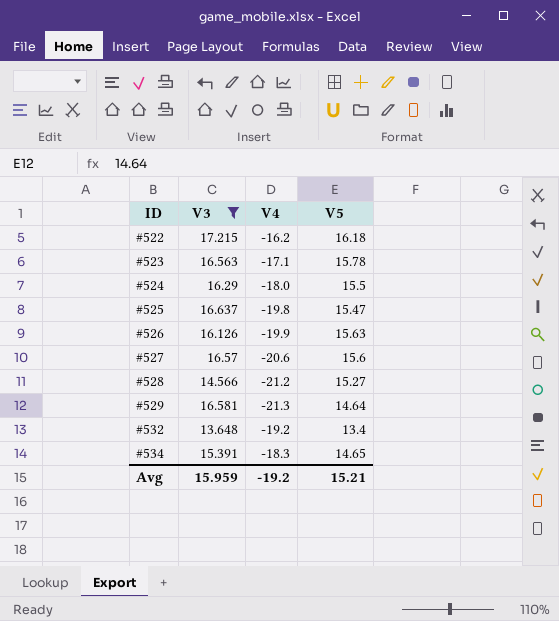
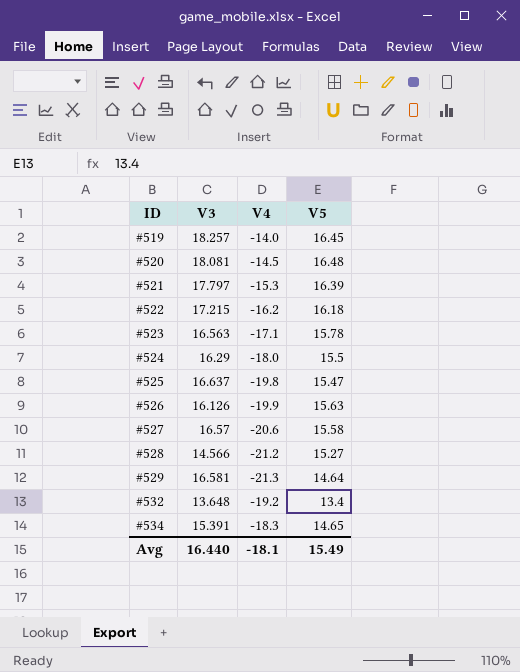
filter: V3 <= 17.215 -> none
#527 | V5: 15.6 -> 15.58
Avg | V3: 15.959 -> 16.440
Avg | V4: -19.2 -> -18.1
Avg | V5: 15.21 -> 15.49

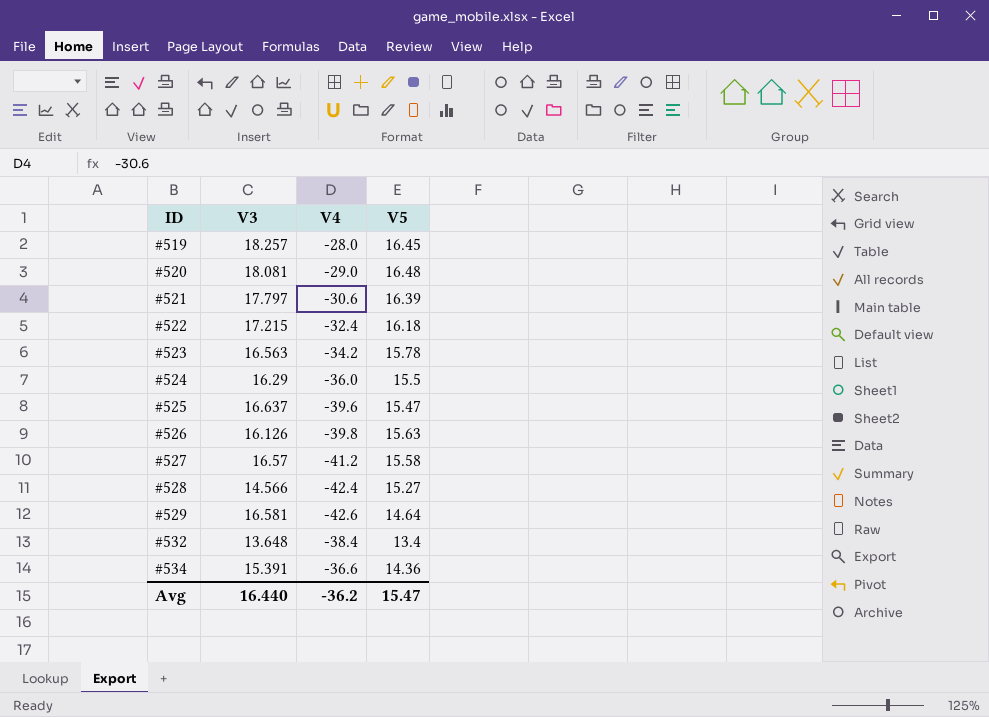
#519 | V4: -14.0 -> -28.0
#520 | V4: -14.5 -> -29.0
#521 | V4: -15.3 -> -30.6
#522 | V4: -16.2 -> -32.4
#523 | V4: -17.1 -> -34.2
#524 | V4: -18.0 -> -36.0
#525 | V4: -19.8 -> -39.6
#526 | V4: -19.9 -> -39.8
#527 | V4: -20.6 -> -41.2
#528 | V4: -21.2 -> -42.4
#529 | V4: -21.3 -> -42.6
#532 | V4: -19.2 -> -38.4
#534 | V4: -18.3 -> -36.6
#534 | V5: 14.65 -> 14.36
Avg | V4: -18.1 -> -36.2
Avg | V5: 15.49 -> 15.47

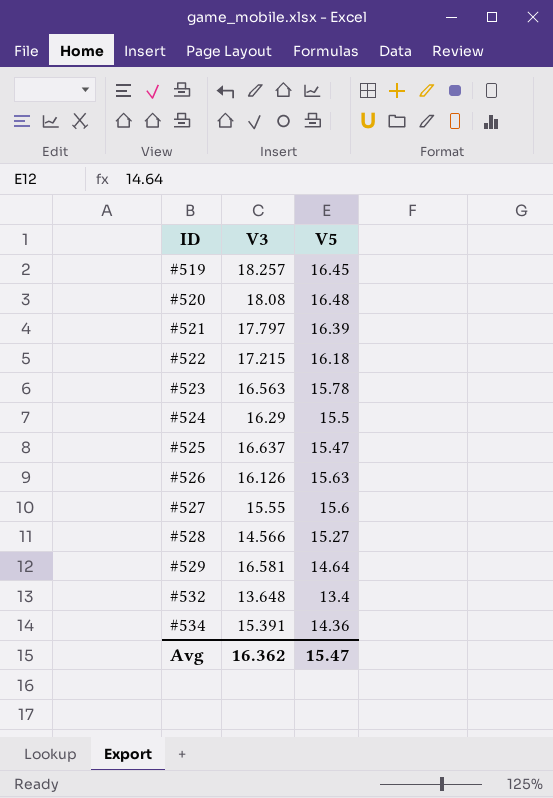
column V4 | position: 3 -> none
#520 | V3: 18.081 -> 18.08
#527 | V3: 16.57 -> 15.55
#527 | V5: 15.58 -> 15.6
Avg | V3: 16.440 -> 16.362

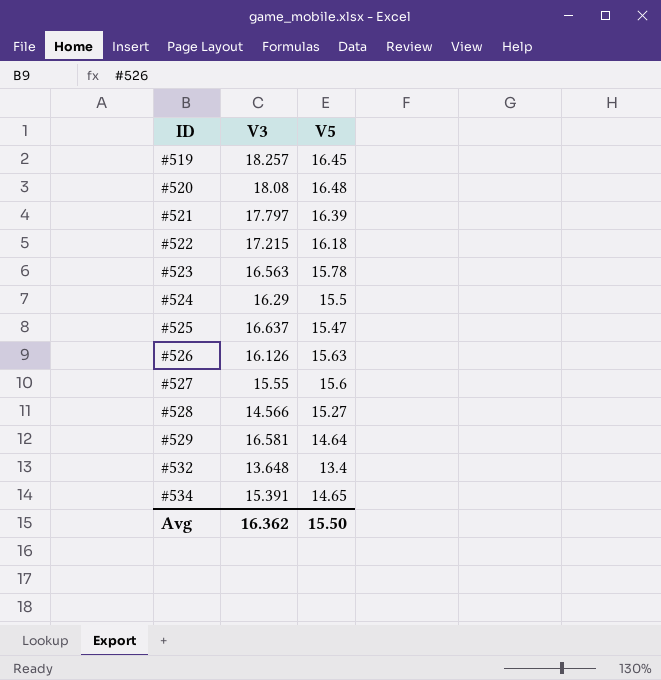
#534 | V5: 14.36 -> 14.65
Avg | V5: 15.47 -> 15.50

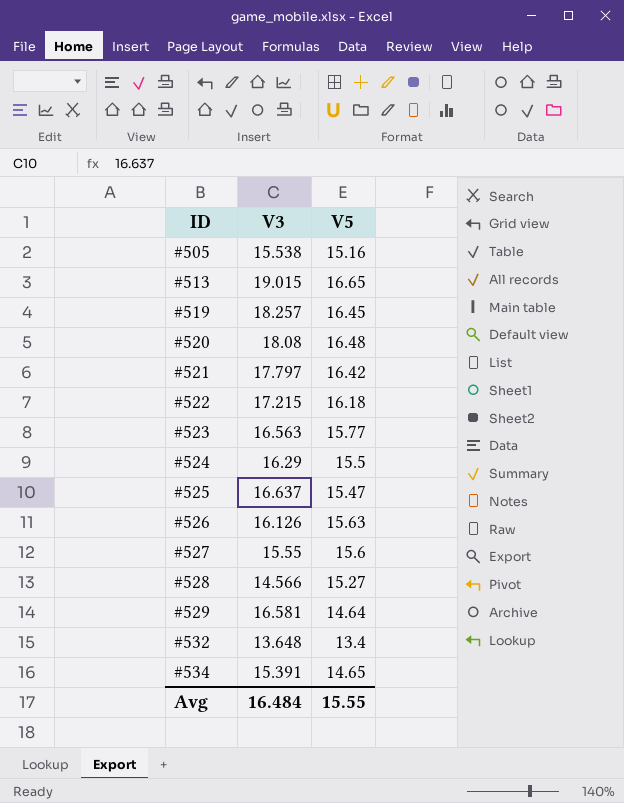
row #505: none -> 15.538 | 15.16
row #513: none -> 19.015 | 16.65
#521 | V5: 16.39 -> 16.42
#523 | V5: 15.78 -> 15.77
Avg | V3: 16.362 -> 16.484
Avg | V5: 15.50 -> 15.55

